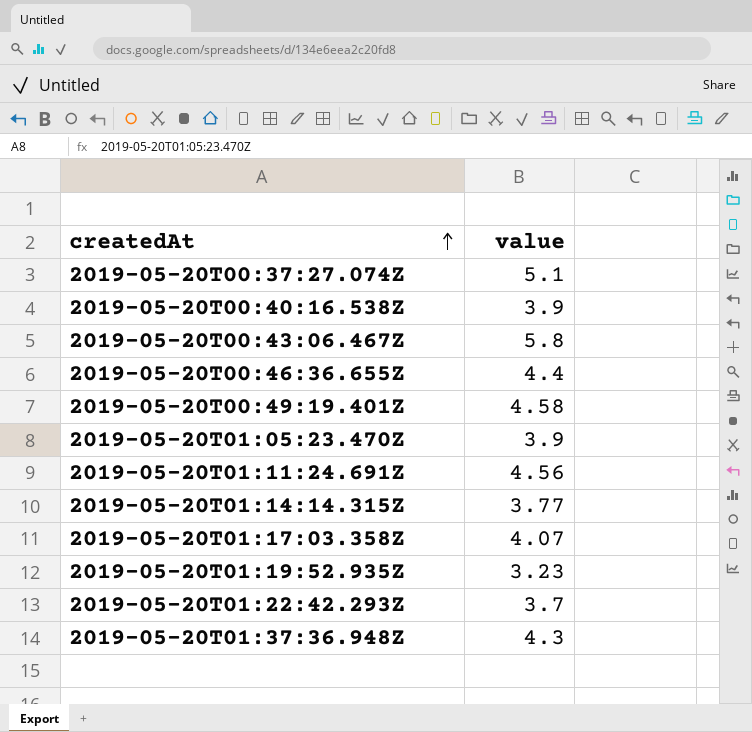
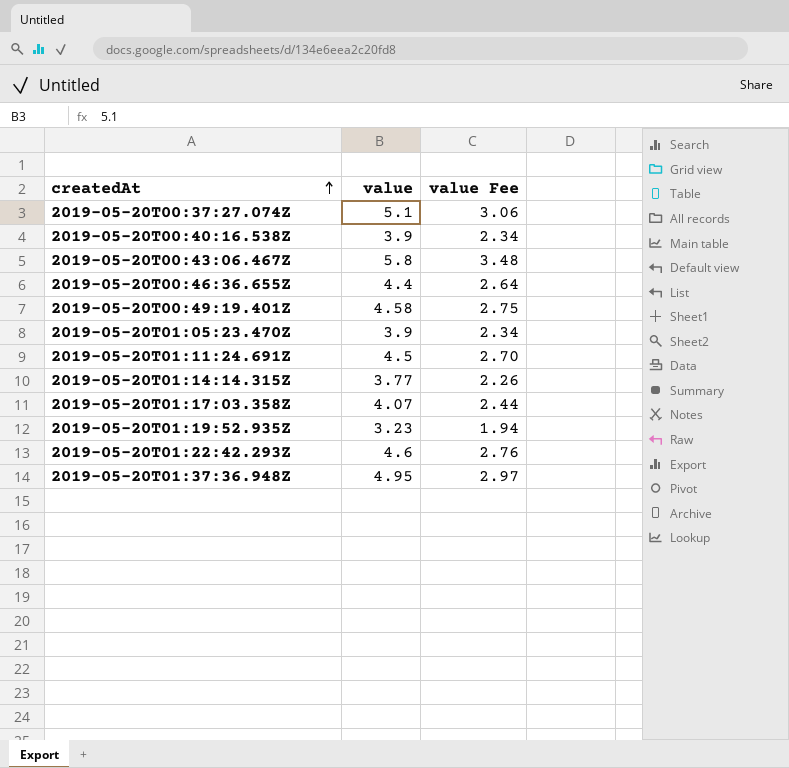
column value Fee | formula: none -> [value] * 0.6
2019-05-20T01:11:24.691Z | value: 4.56 -> 4.5
2019-05-20T01:22:42.293Z | value: 3.7 -> 4.6
2019-05-20T01:37:36.948Z | value: 4.3 -> 4.95

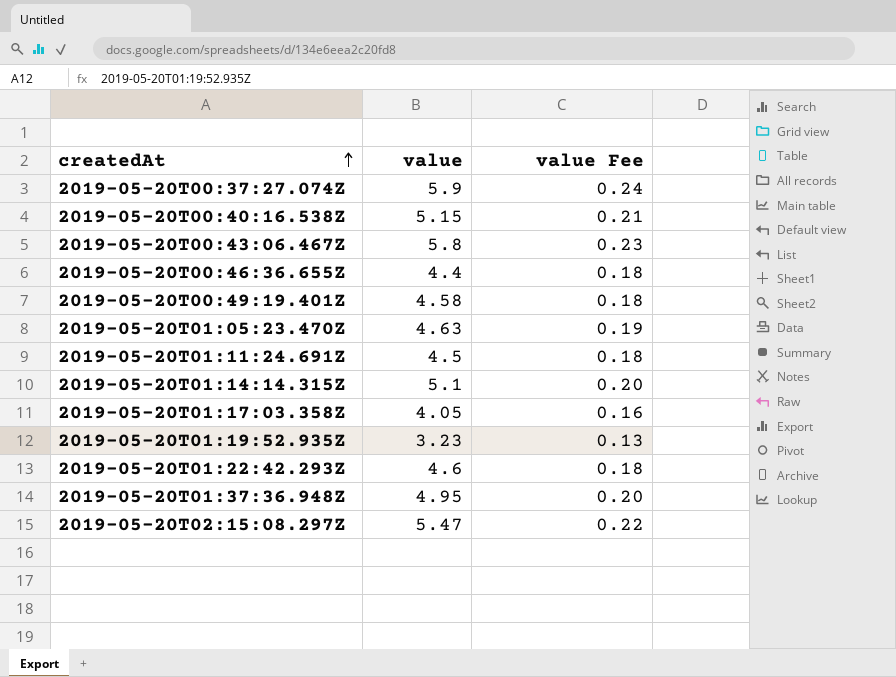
column value Fee | formula: [value] * 0.6 -> [value] * 0.04
2019-05-20T00:37:27.074Z | value: 5.1 -> 5.9
2019-05-20T00:40:16.538Z | value: 3.9 -> 5.15
2019-05-20T01:05:23.470Z | value: 3.9 -> 4.63
2019-05-20T01:14:14.315Z | value: 3.77 -> 5.1
2019-05-20T01:17:03.358Z | value: 4.07 -> 4.05
row 2019-05-20T02:15:08.297Z: none -> 5.47 | 0.22

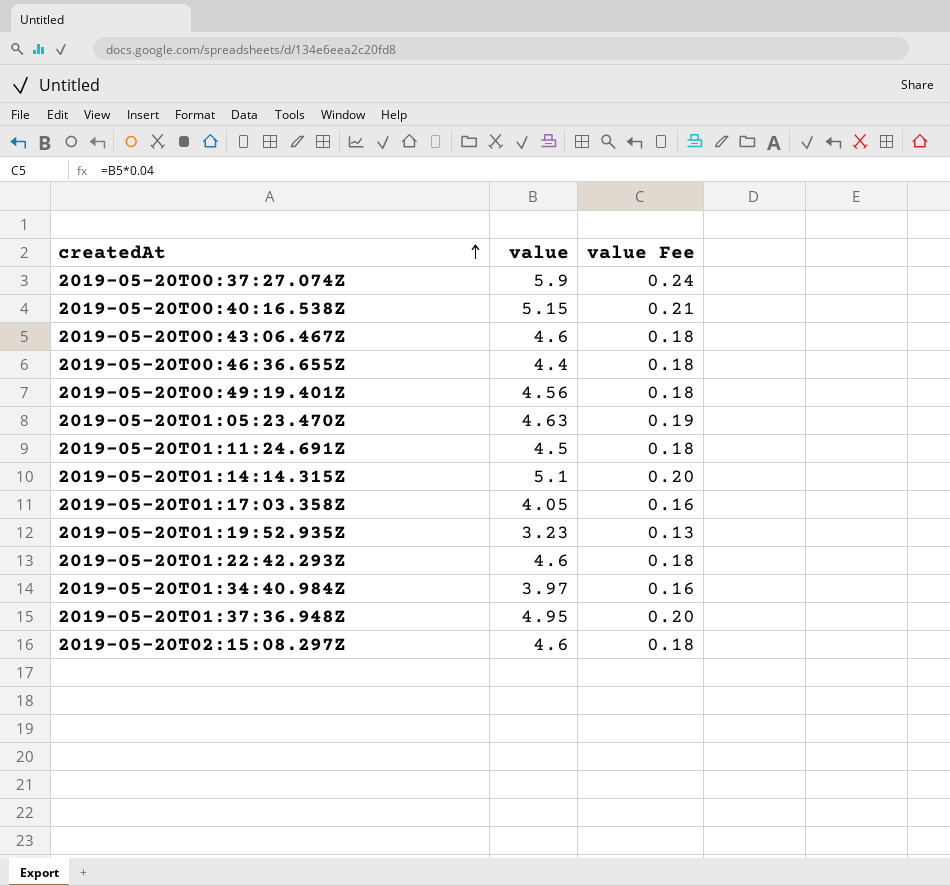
2019-05-20T00:43:06.467Z | value: 5.8 -> 4.6
2019-05-20T00:43:06.467Z | value Fee: 0.23 -> 0.18
2019-05-20T00:49:19.401Z | value: 4.58 -> 4.56
row 2019-05-20T01:34:40.984Z: none -> 3.97 | 0.16
2019-05-20T02:15:08.297Z | value: 5.47 -> 4.6
2019-05-20T02:15:08.297Z | value Fee: 0.22 -> 0.18

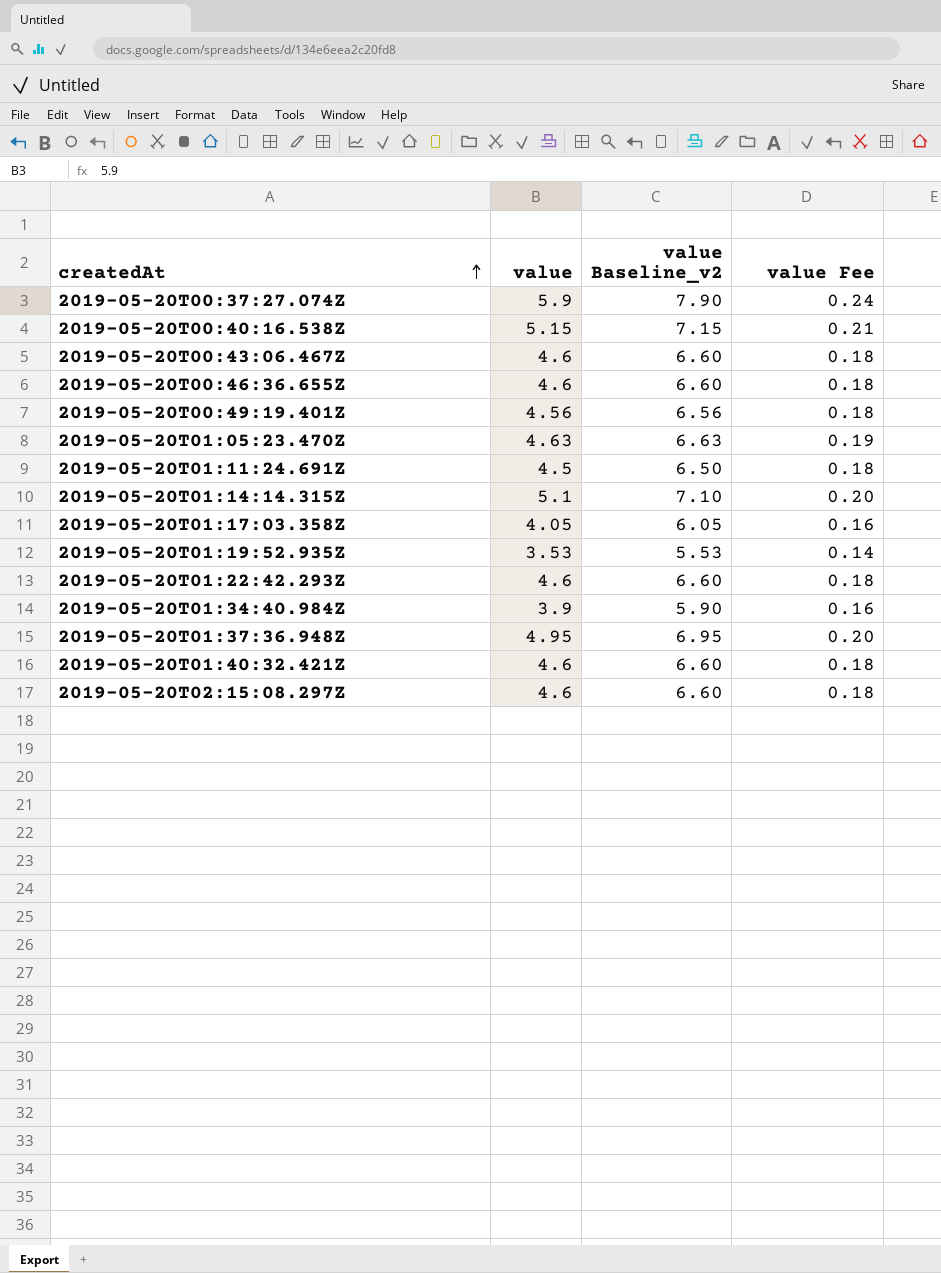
column value Baseline_v2 | formula: none -> [value] + 2
2019-05-20T00:46:36.655Z | value: 4.4 -> 4.6
2019-05-20T01:19:52.935Z | value: 3.23 -> 3.53
2019-05-20T01:19:52.935Z | value Fee: 0.13 -> 0.14
2019-05-20T01:34:40.984Z | value: 3.97 -> 3.9
row 2019-05-20T01:40:32.421Z: none -> 4.6 | 6.60 | 0.18

